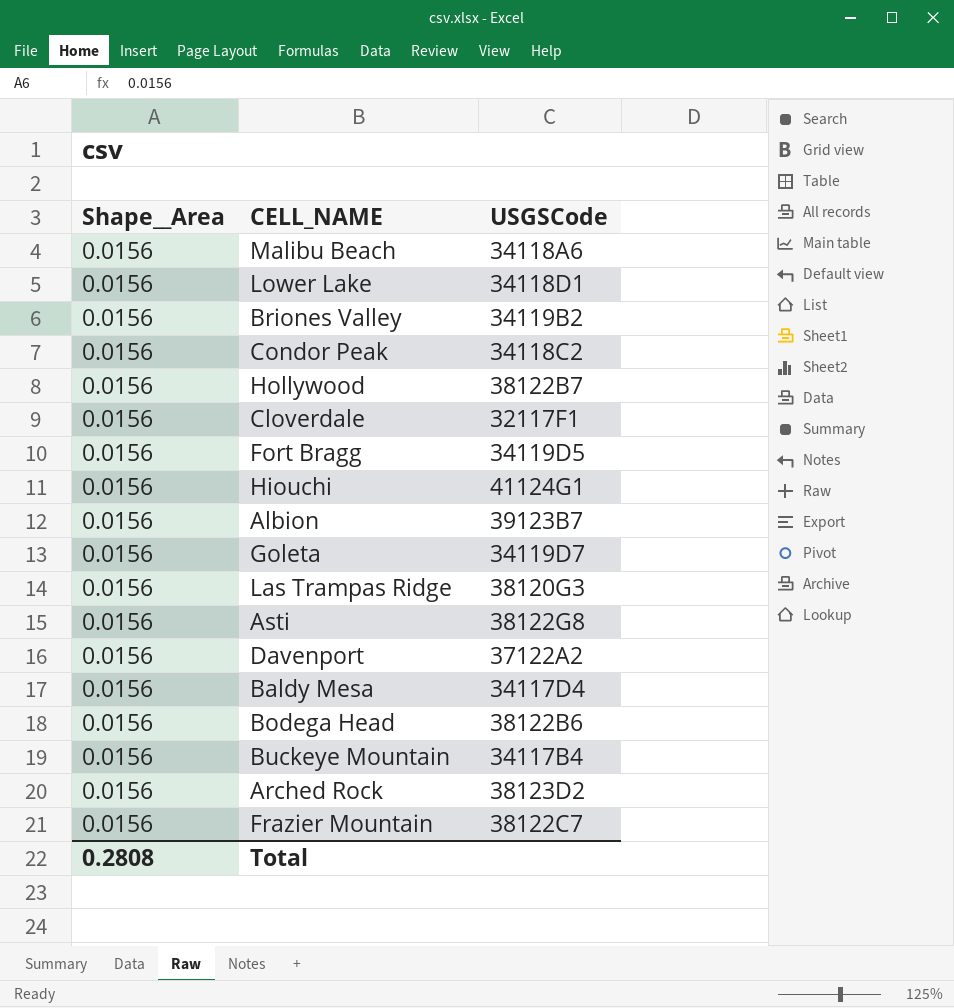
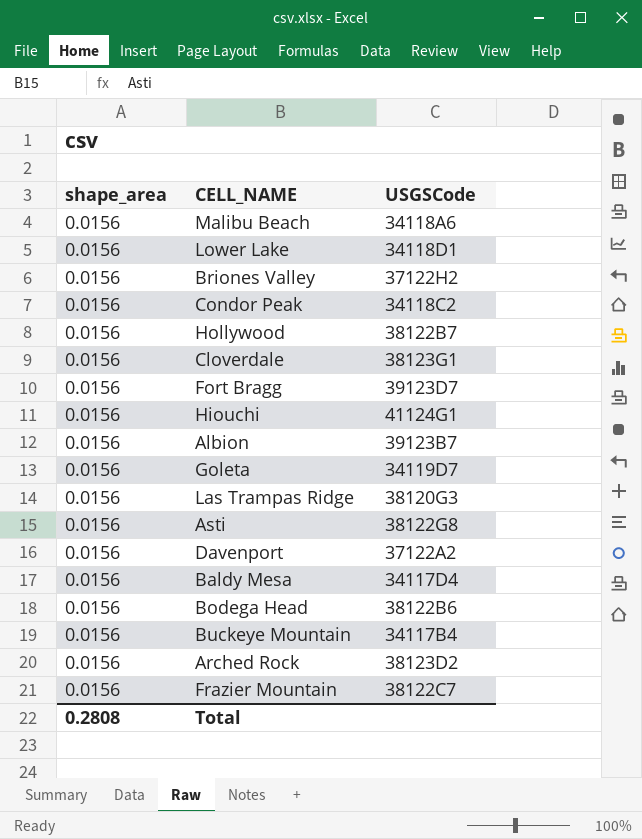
column name: Shape__Area -> shape_area
Briones Valley | USGSCode: 34119B2 -> 37122H2
Cloverdale | USGSCode: 32117F1 -> 38123G1
Fort Bragg | USGSCode: 34119D5 -> 39123D7

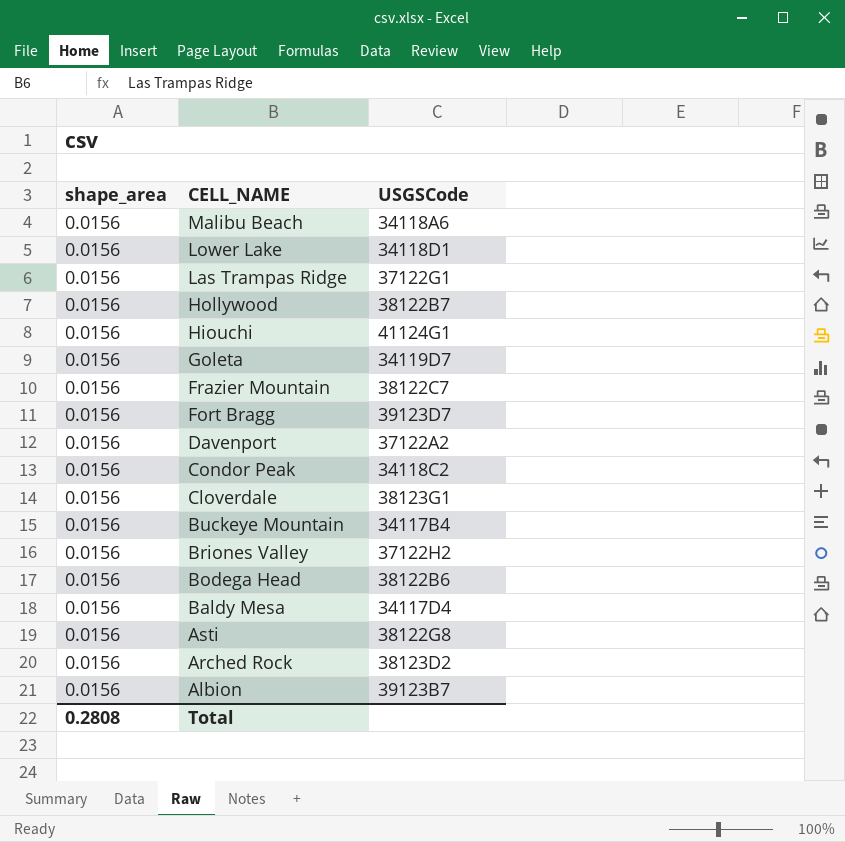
row order: none -> CELL_NAME descending
Las Trampas Ridge | USGSCode: 38120G3 -> 37122G1

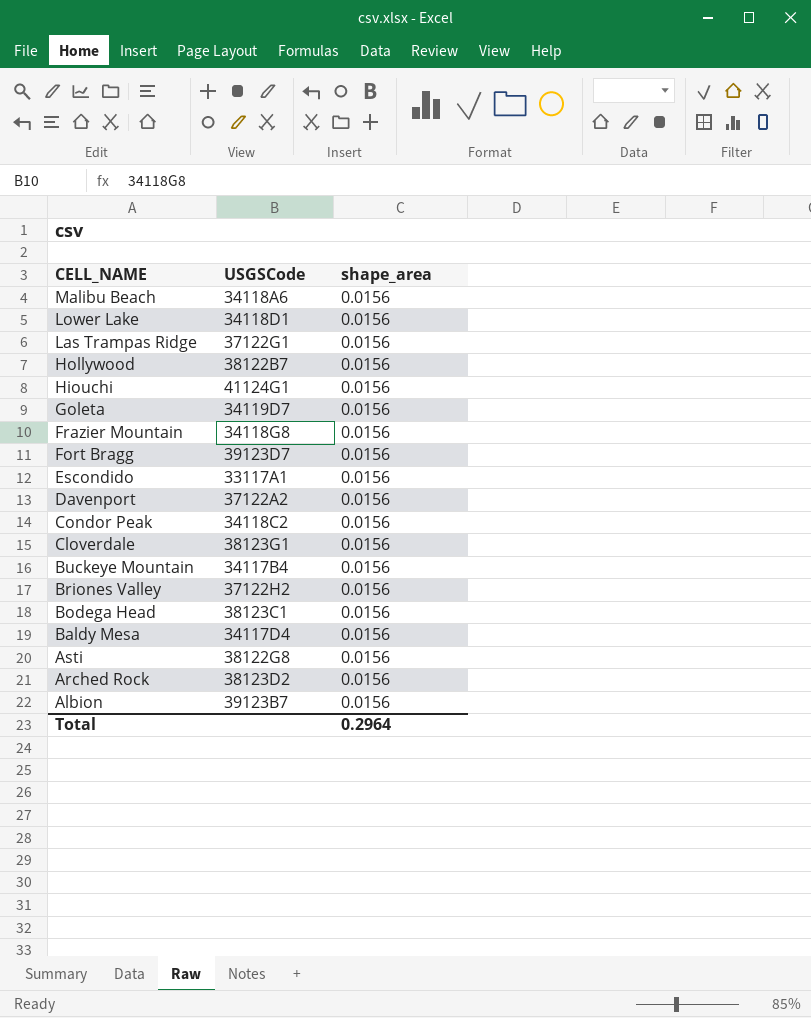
column shape_area | position: 1 -> 3
Frazier Mountain | USGSCode: 38122C7 -> 34118G8
row Escondido: none -> 33117A1 | 0.0156
Bodega Head | USGSCode: 38122B6 -> 38123C1
Total | shape_area: 0.2808 -> 0.2964

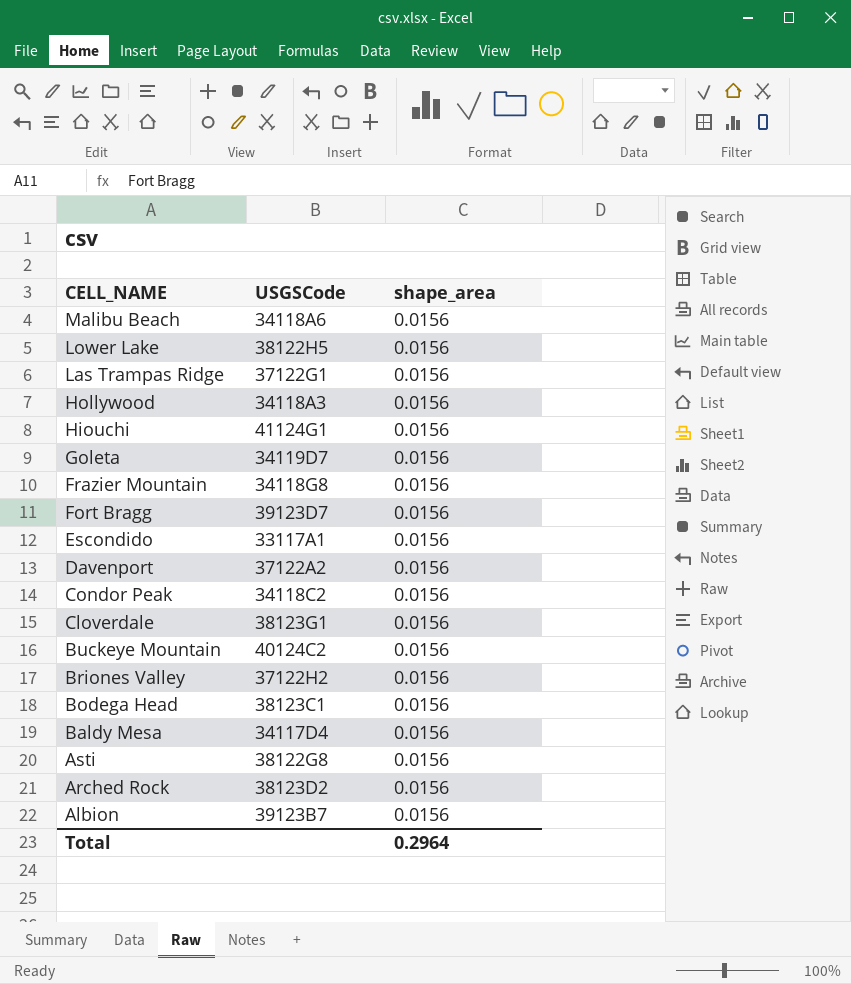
Lower Lake | USGSCode: 34118D1 -> 38122H5
Hollywood | USGSCode: 38122B7 -> 34118A3
Buckeye Mountain | USGSCode: 34117B4 -> 40124C2

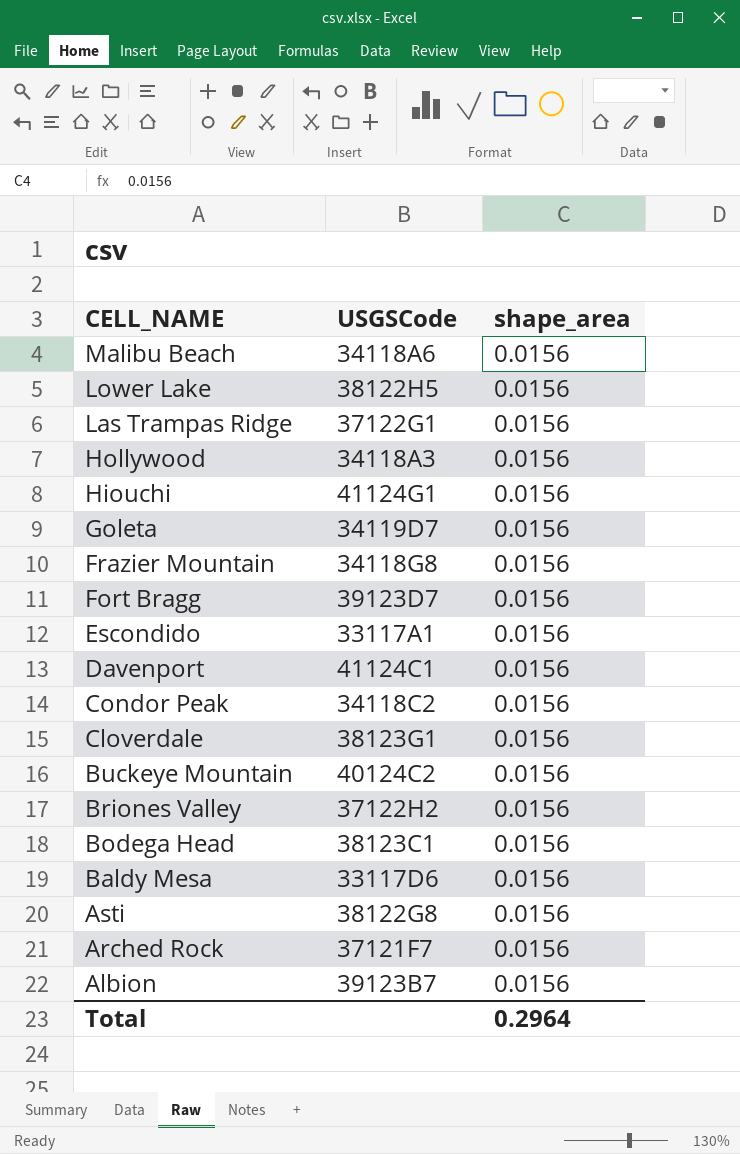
Davenport | USGSCode: 37122A2 -> 41124C1
Baldy Mesa | USGSCode: 34117D4 -> 33117D6
Arched Rock | USGSCode: 38123D2 -> 37121F7

